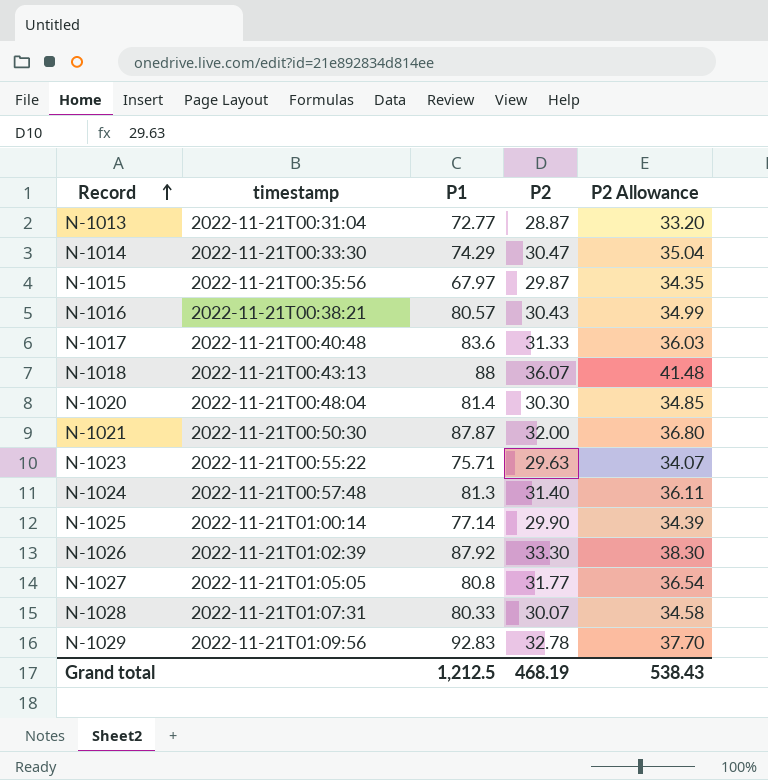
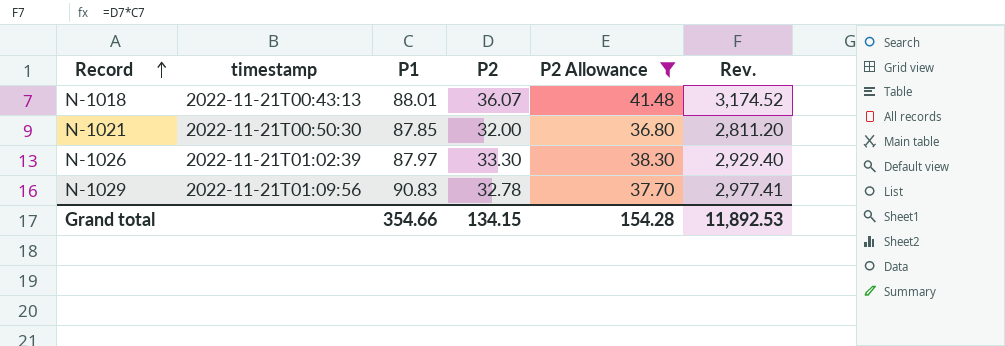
filter: none -> P2 Allowance >= 36.80
column Rev. | formula: none -> [P1] * [P2]
N-1018 | P1: 88 -> 88.01
N-1021 | P1: 87.87 -> 87.85
N-1026 | P1: 87.92 -> 87.97
N-1029 | P1: 92.83 -> 90.83
Grand total | P1: 1,212.5 -> 354.66
Grand total | P2: 468.19 -> 134.15
Grand total | P2 Allowance: 538.43 -> 154.28

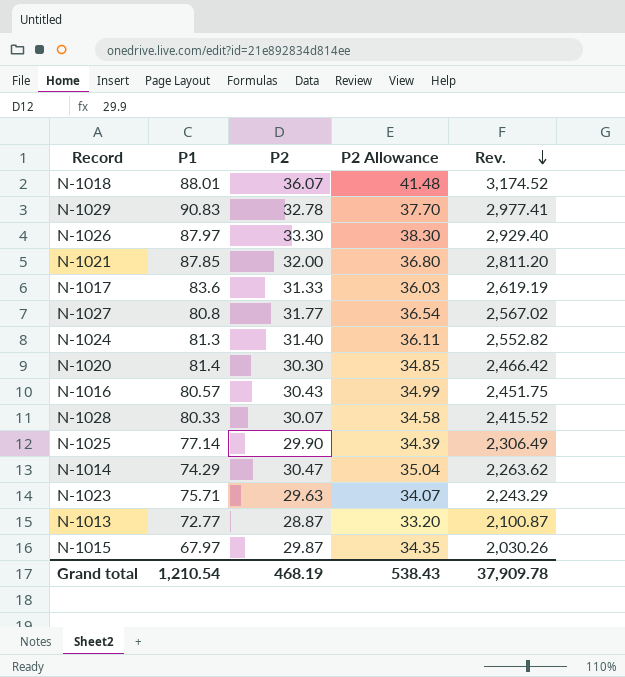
filter: P2 Allowance >= 36.80 -> none
row order: Record ascending -> Rev. descending
column timestamp | position: 2 -> none
Grand total | P1: 354.66 -> 1,210.54
Grand total | P2: 134.15 -> 468.19
Grand total | P2 Allowance: 154.28 -> 538.43
Grand total | Rev.: 11,892.53 -> 37,909.78

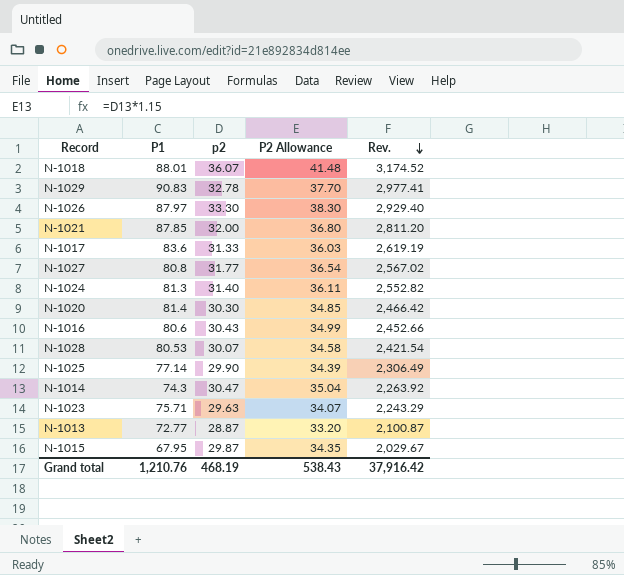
column name: P2 -> p2
N-1016 | P1: 80.57 -> 80.6
N-1016 | Rev.: 2,451.75 -> 2,452.66
N-1028 | P1: 80.33 -> 80.53
N-1028 | Rev.: 2,415.52 -> 2,421.54
N-1014 | P1: 74.29 -> 74.3
N-1014 | Rev.: 2,263.62 -> 2,263.92
N-1015 | P1: 67.97 -> 67.95
N-1015 | Rev.: 2,030.26 -> 2,029.67
Grand total | P1: 1,210.54 -> 1,210.76
Grand total | Rev.: 37,909.78 -> 37,916.42

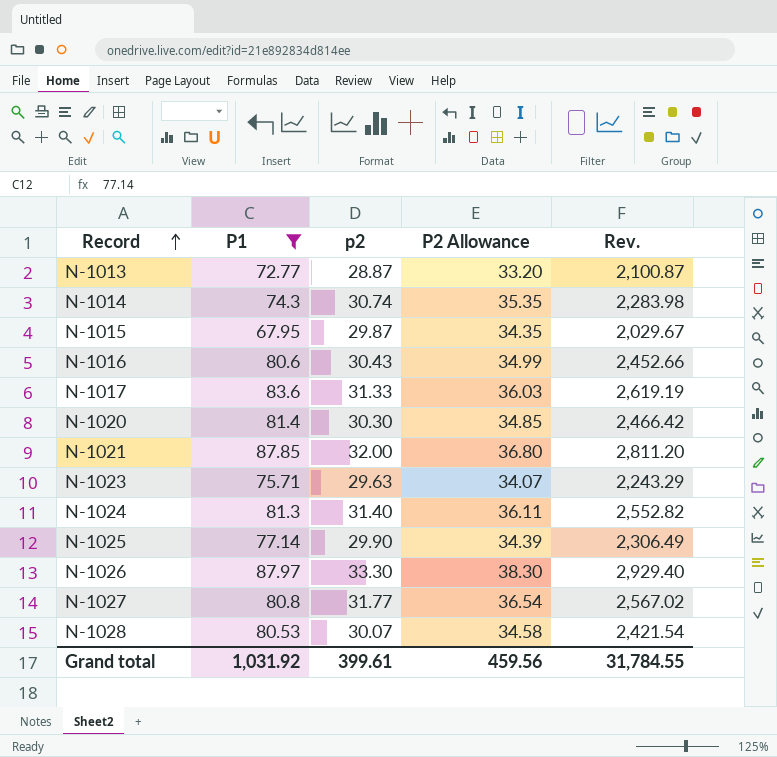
filter: none -> P1 <= 87.97
row order: Rev. descending -> Record ascending
N-1014 | p2: 30.47 -> 30.74
N-1014 | P2 Allowance: 35.04 -> 35.35
N-1014 | Rev.: 2,263.92 -> 2,283.98
Grand total | P1: 1,210.76 -> 1,031.92
Grand total | p2: 468.19 -> 399.61
Grand total | P2 Allowance: 538.43 -> 459.56
Grand total | Rev.: 37,916.42 -> 31,784.55

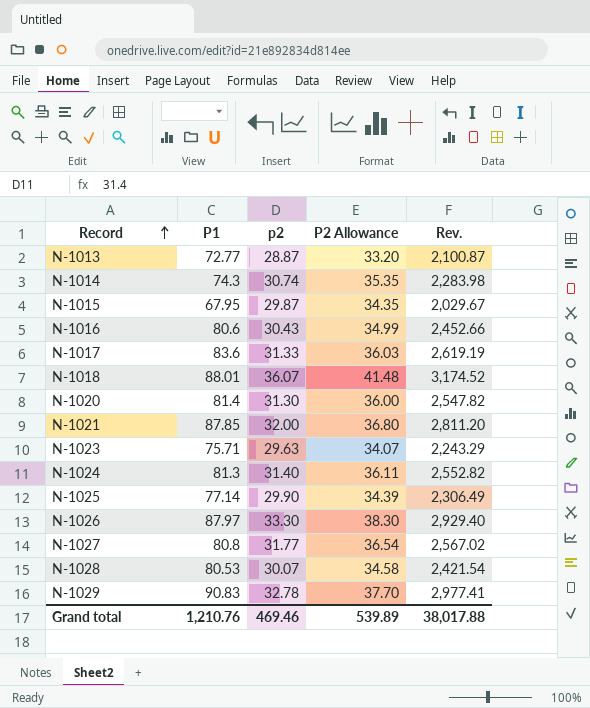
filter: P1 <= 87.97 -> none
N-1020 | p2: 30.30 -> 31.30
N-1020 | P2 Allowance: 34.85 -> 36.00
N-1020 | Rev.: 2,466.42 -> 2,547.82
Grand total | P1: 1,031.92 -> 1,210.76
Grand total | p2: 399.61 -> 469.46
Grand total | P2 Allowance: 459.56 -> 539.89
Grand total | Rev.: 31,784.55 -> 38,017.88

